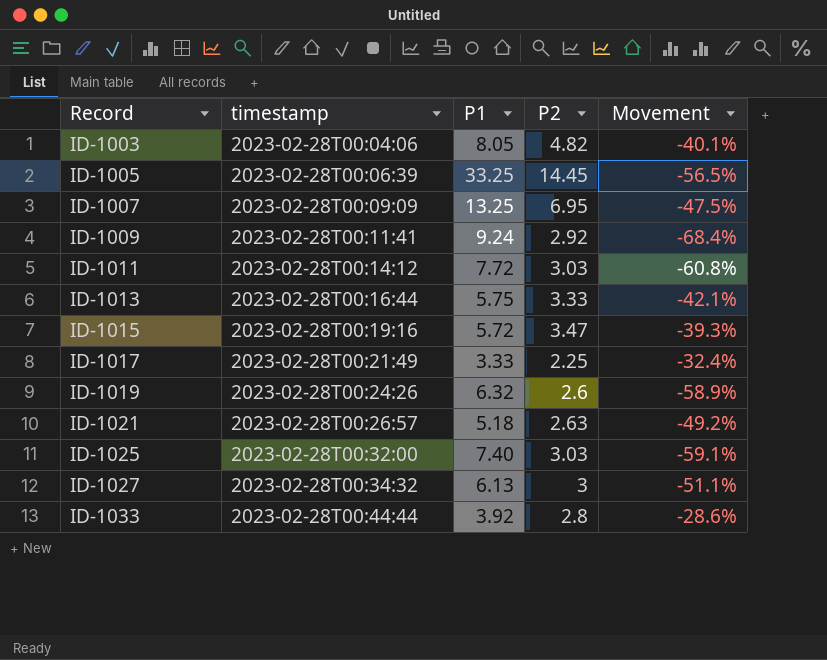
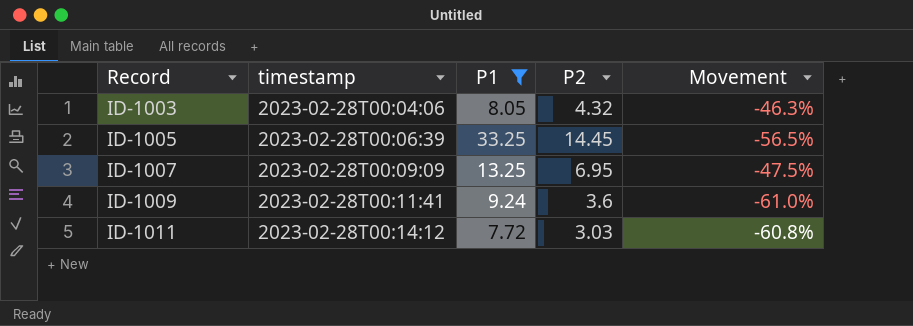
filter: none -> P1 >= 7.72
ID-1003 | P2: 4.82 -> 4.32
ID-1003 | Movement: -40.1% -> -46.3%
ID-1009 | P2: 2.92 -> 3.6
ID-1009 | Movement: -68.4% -> -61.0%

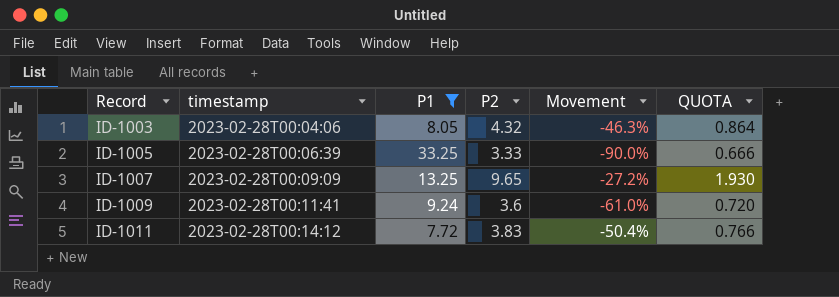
column QUOTA | formula: none -> [P2] * 0.2
ID-1005 | P2: 14.45 -> 3.33
ID-1005 | Movement: -56.5% -> -90.0%
ID-1007 | P2: 6.95 -> 9.65
ID-1007 | Movement: -47.5% -> -27.2%
ID-1011 | P2: 3.03 -> 3.83
ID-1011 | Movement: -60.8% -> -50.4%

